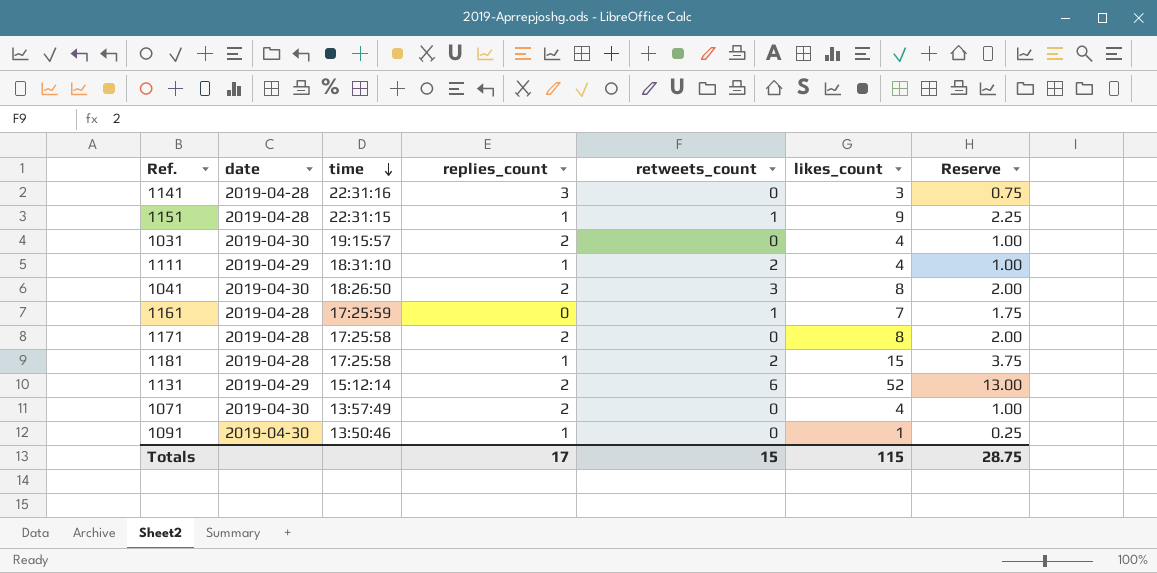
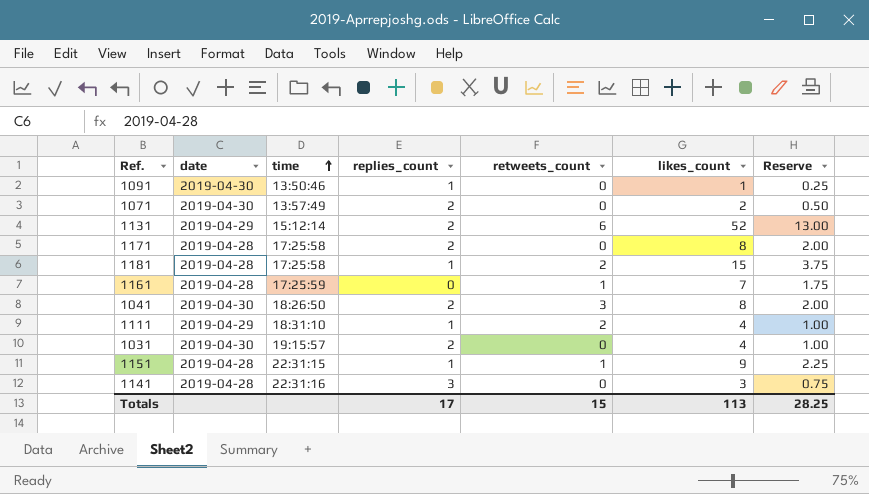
row order: time descending -> time ascending
1071 | likes_count: 4 -> 2
1071 | Reserve: 1.00 -> 0.50
Totals | likes_count: 115 -> 113
Totals | Reserve: 28.75 -> 28.25

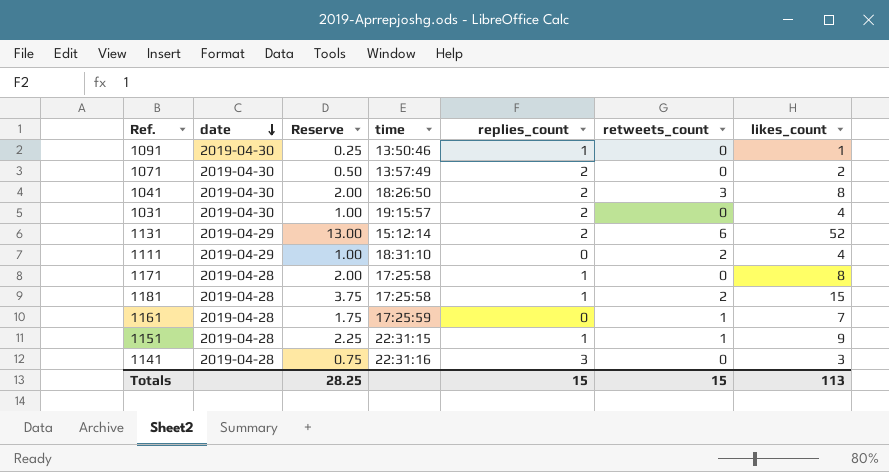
row order: time ascending -> date descending
column Reserve | position: 7 -> 3
1111 | replies_count: 1 -> 0
1171 | replies_count: 2 -> 1
Totals | replies_count: 17 -> 15

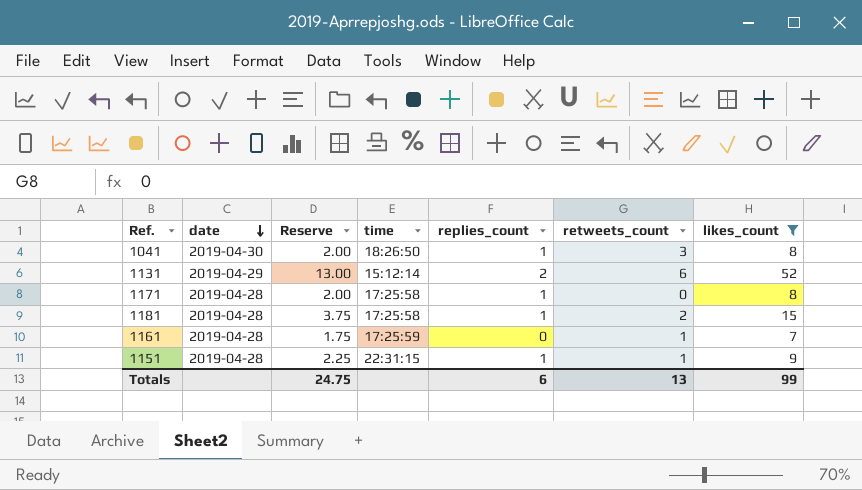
filter: none -> likes_count >= 7
1041 | replies_count: 2 -> 1
Totals | Reserve: 28.25 -> 24.75
Totals | replies_count: 15 -> 6
Totals | retweets_count: 15 -> 13
Totals | likes_count: 113 -> 99

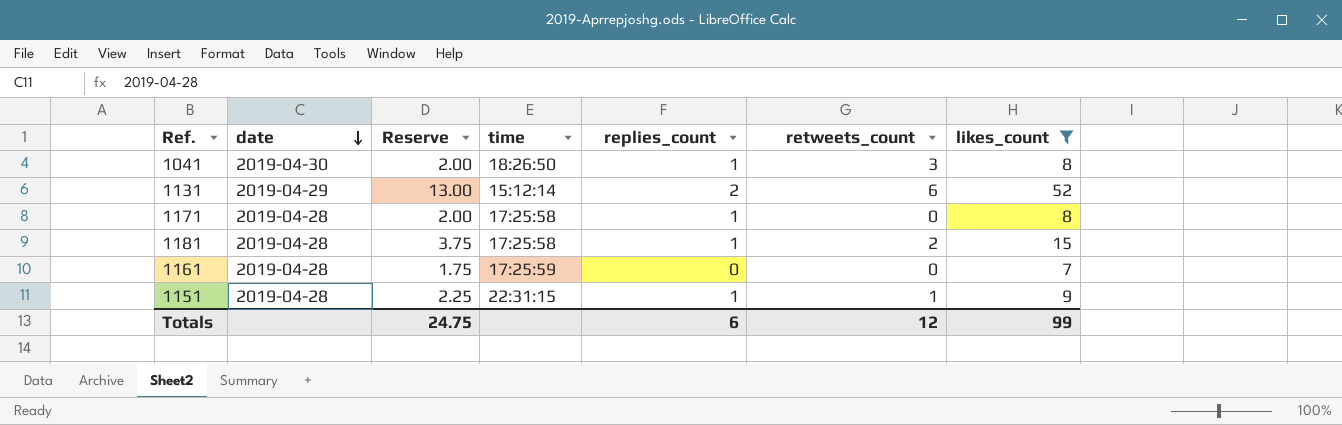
1161 | retweets_count: 1 -> 0
Totals | retweets_count: 13 -> 12

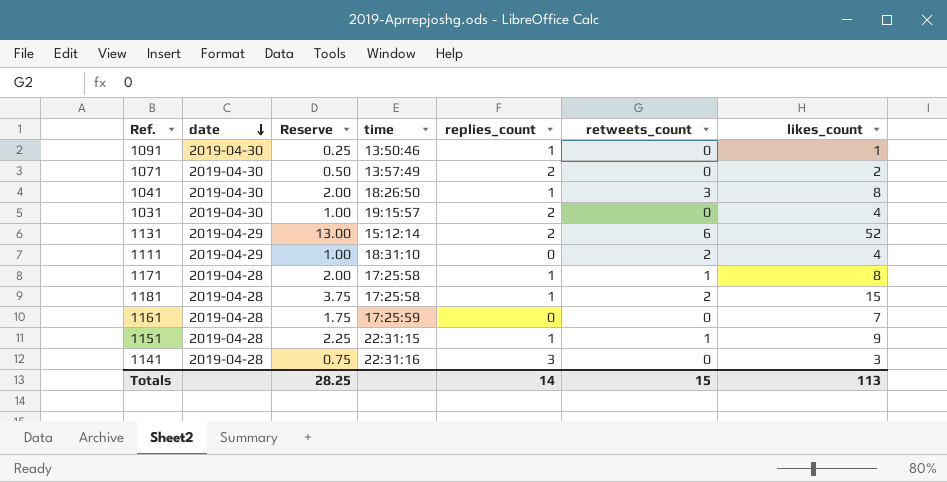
filter: likes_count >= 7 -> none
1171 | retweets_count: 0 -> 1
Totals | Reserve: 24.75 -> 28.25
Totals | replies_count: 6 -> 14
Totals | retweets_count: 12 -> 15
Totals | likes_count: 99 -> 113

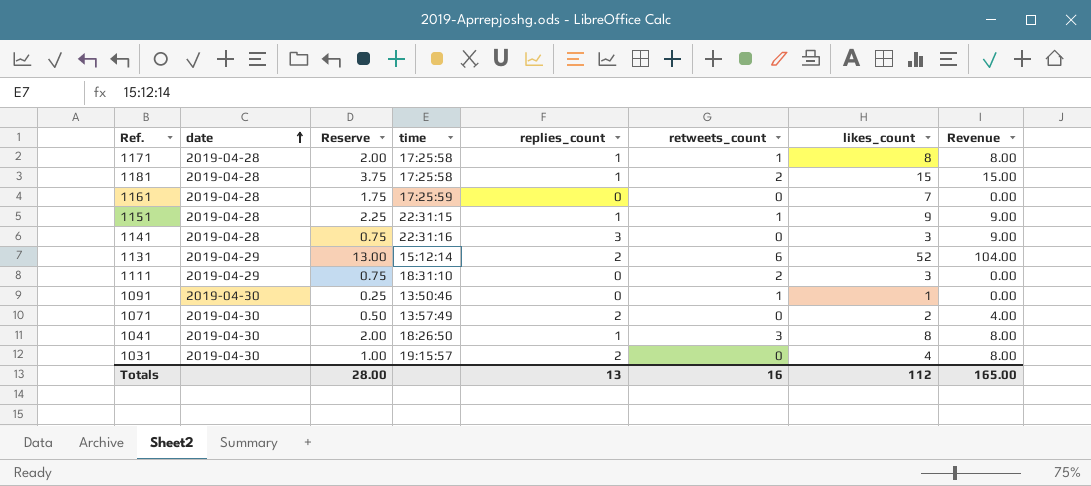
row order: date descending -> date ascending
column Revenue | formula: none -> [replies_count] * [likes_count]
1111 | Reserve: 1.00 -> 0.75
1111 | likes_count: 4 -> 3
1091 | replies_count: 1 -> 0
1091 | retweets_count: 0 -> 1
Totals | Reserve: 28.25 -> 28.00
Totals | replies_count: 14 -> 13
Totals | retweets_count: 15 -> 16
Totals | likes_count: 113 -> 112

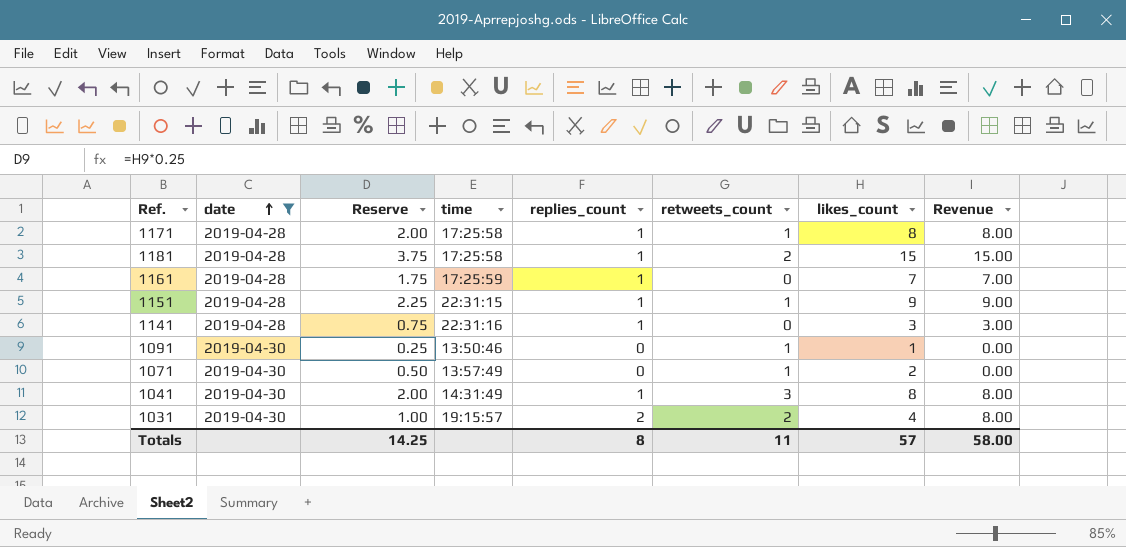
filter: none -> date != 2019-04-29
1161 | replies_count: 0 -> 1
1161 | Revenue: 0.00 -> 7.00
1141 | replies_count: 3 -> 1
1141 | Revenue: 9.00 -> 3.00
1071 | replies_count: 2 -> 0
1071 | retweets_count: 0 -> 1
1071 | Revenue: 4.00 -> 0.00
1041 | time: 18:26:50 -> 14:31:49
1031 | retweets_count: 0 -> 2
Totals | Reserve: 28.00 -> 14.25
Totals | replies_count: 13 -> 8
Totals | retweets_count: 16 -> 11
Totals | likes_count: 112 -> 57
Totals | Revenue: 165.00 -> 58.00

